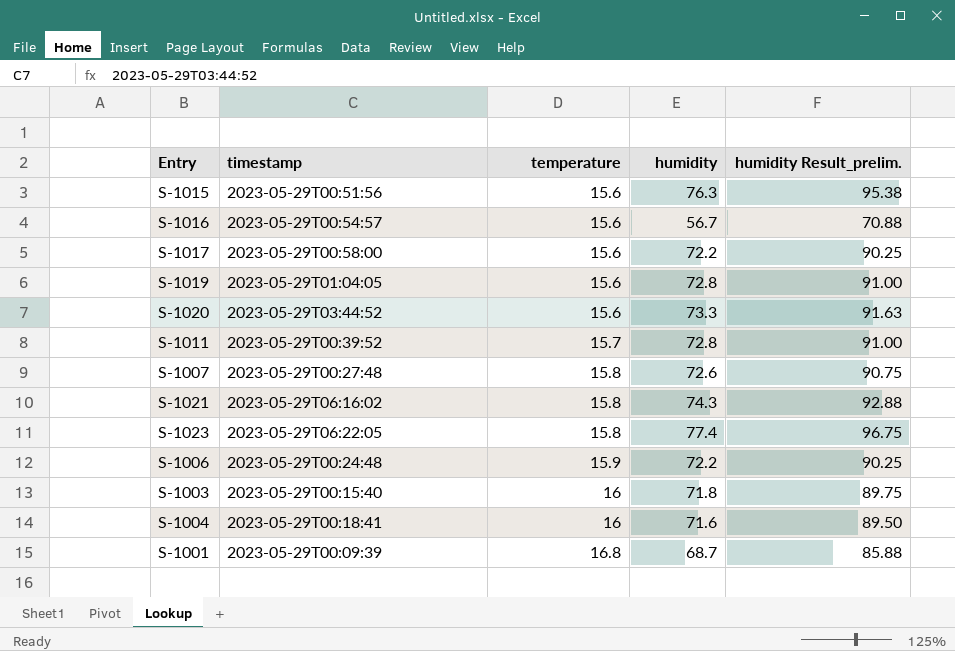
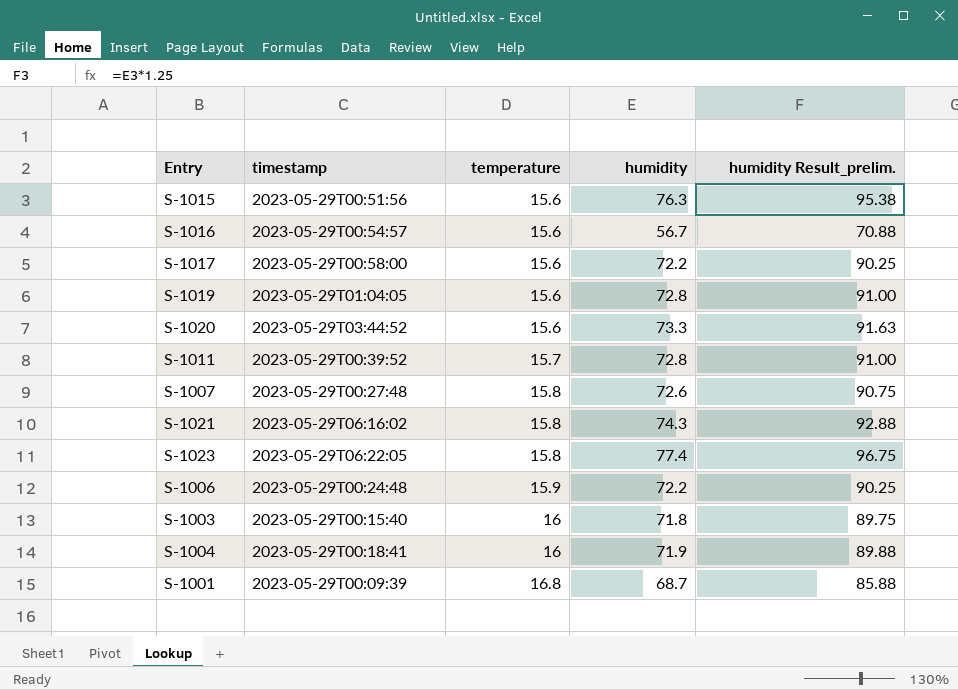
S-1004 | humidity: 71.6 -> 71.9
S-1004 | humidity Result_prelim.: 89.50 -> 89.88

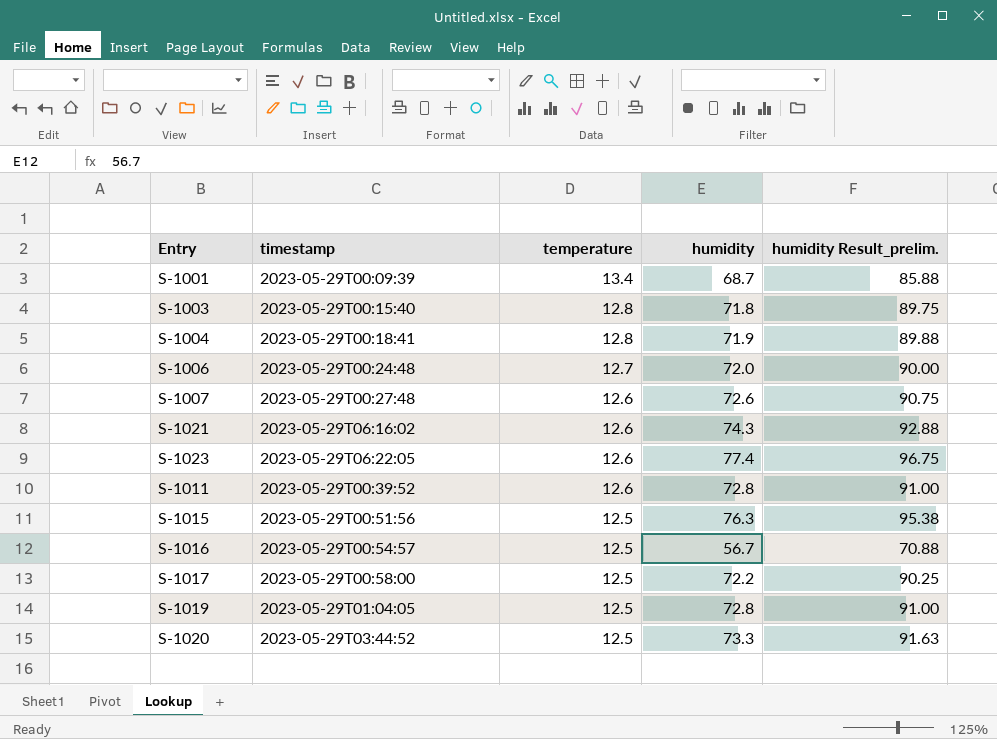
row order: temperature ascending -> temperature descending
S-1001 | temperature: 16.8 -> 13.4
S-1003 | temperature: 16 -> 12.8
S-1004 | temperature: 16 -> 12.8
S-1006 | temperature: 15.9 -> 12.7
S-1006 | humidity: 72.2 -> 72.0
S-1006 | humidity Result_prelim.: 90.25 -> 90.00
S-1007 | temperature: 15.8 -> 12.6
S-1021 | temperature: 15.8 -> 12.6
S-1023 | temperature: 15.8 -> 12.6
S-1011 | temperature: 15.7 -> 12.6
S-1015 | temperature: 15.6 -> 12.5
S-1016 | temperature: 15.6 -> 12.5
S-1017 | temperature: 15.6 -> 12.5
S-1019 | temperature: 15.6 -> 12.5
S-1020 | temperature: 15.6 -> 12.5

